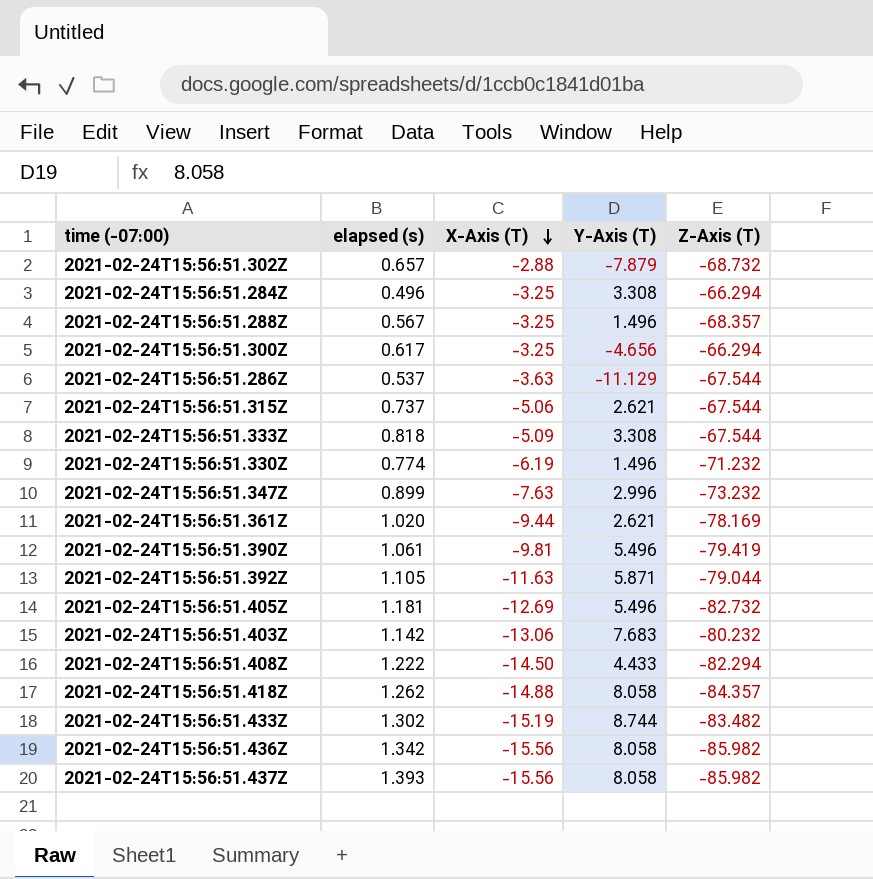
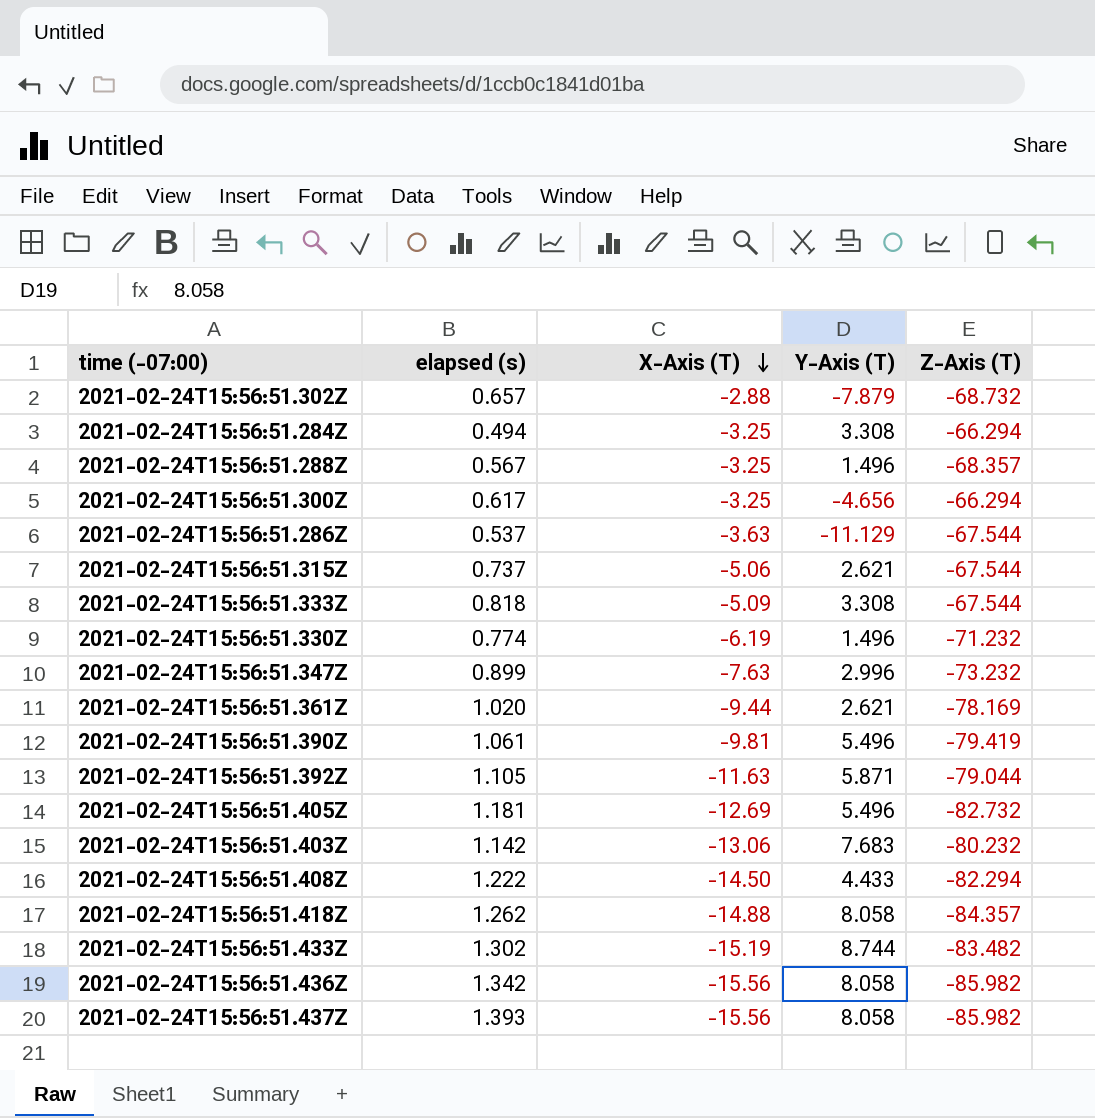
2021-02-24T15:56:51.284Z | elapsed (s): 0.496 -> 0.494

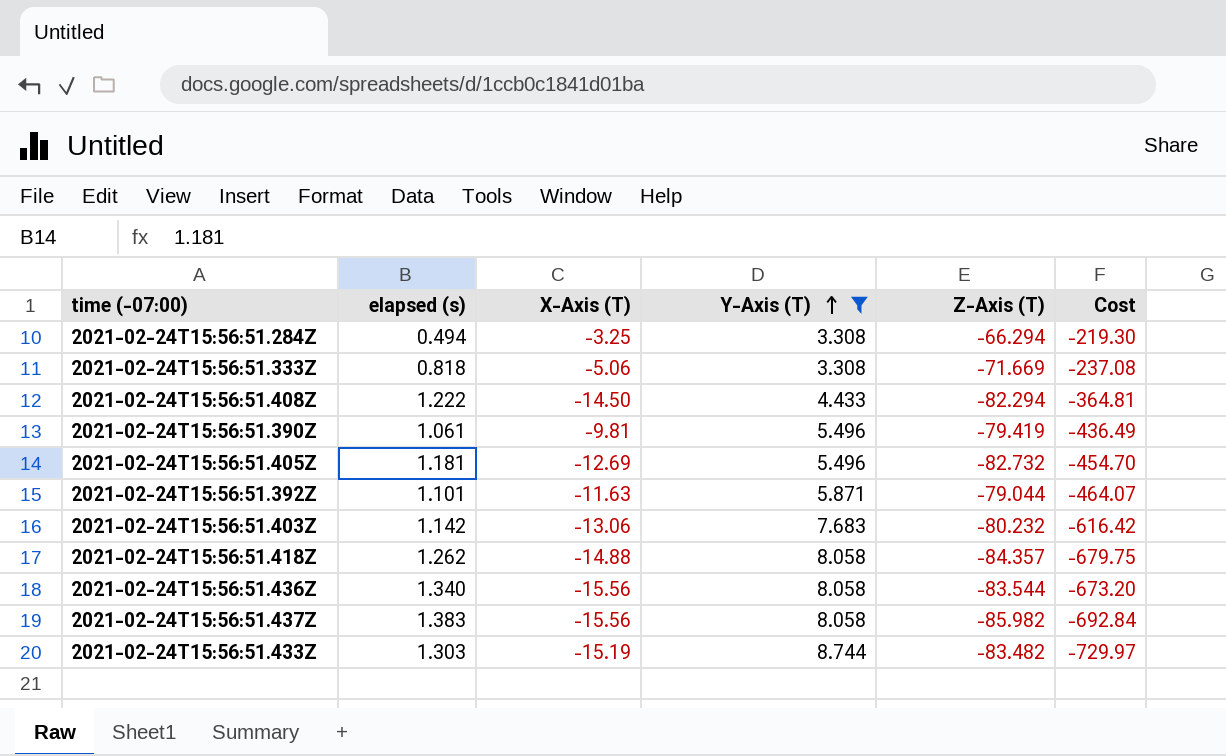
filter: none -> Y-Axis (T) >= 3.308
row order: X-Axis (T) descending -> Y-Axis (T) ascending
column Cost | formula: none -> [Y-Axis (T)] * [Z-Axis (T)]
2021-02-24T15:56:51.333Z | X-Axis (T): -5.09 -> -5.06
2021-02-24T15:56:51.333Z | Z-Axis (T): -67.544 -> -71.669
2021-02-24T15:56:51.392Z | elapsed (s): 1.105 -> 1.101
2021-02-24T15:56:51.436Z | elapsed (s): 1.342 -> 1.340
2021-02-24T15:56:51.436Z | Z-Axis (T): -85.982 -> -83.544
2021-02-24T15:56:51.437Z | elapsed (s): 1.393 -> 1.383
2021-02-24T15:56:51.433Z | elapsed (s): 1.302 -> 1.303

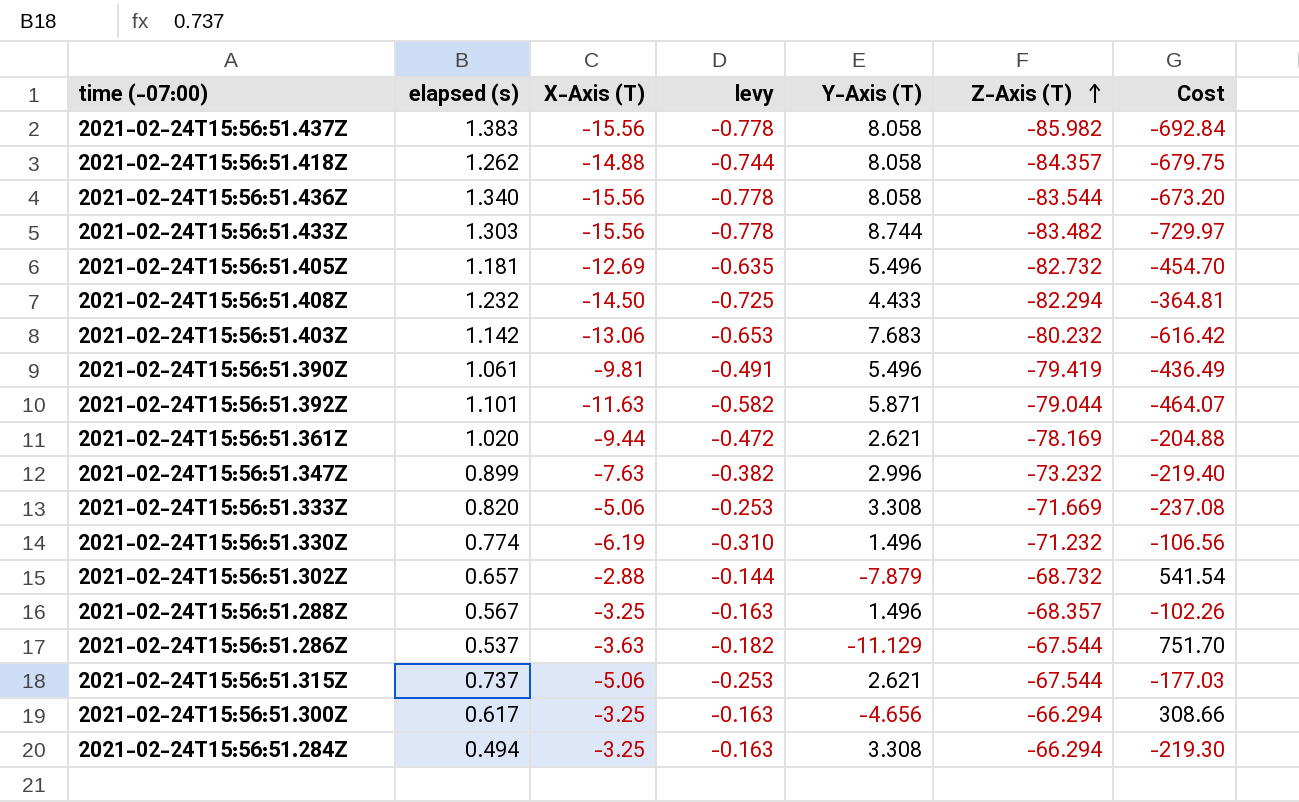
filter: Y-Axis (T) >= 3.308 -> none
row order: Y-Axis (T) ascending -> Z-Axis (T) ascending
column levy | formula: none -> [X-Axis (T)] * 0.05
2021-02-24T15:56:51.433Z | X-Axis (T): -15.19 -> -15.56
2021-02-24T15:56:51.408Z | elapsed (s): 1.222 -> 1.232
2021-02-24T15:56:51.333Z | elapsed (s): 0.818 -> 0.820

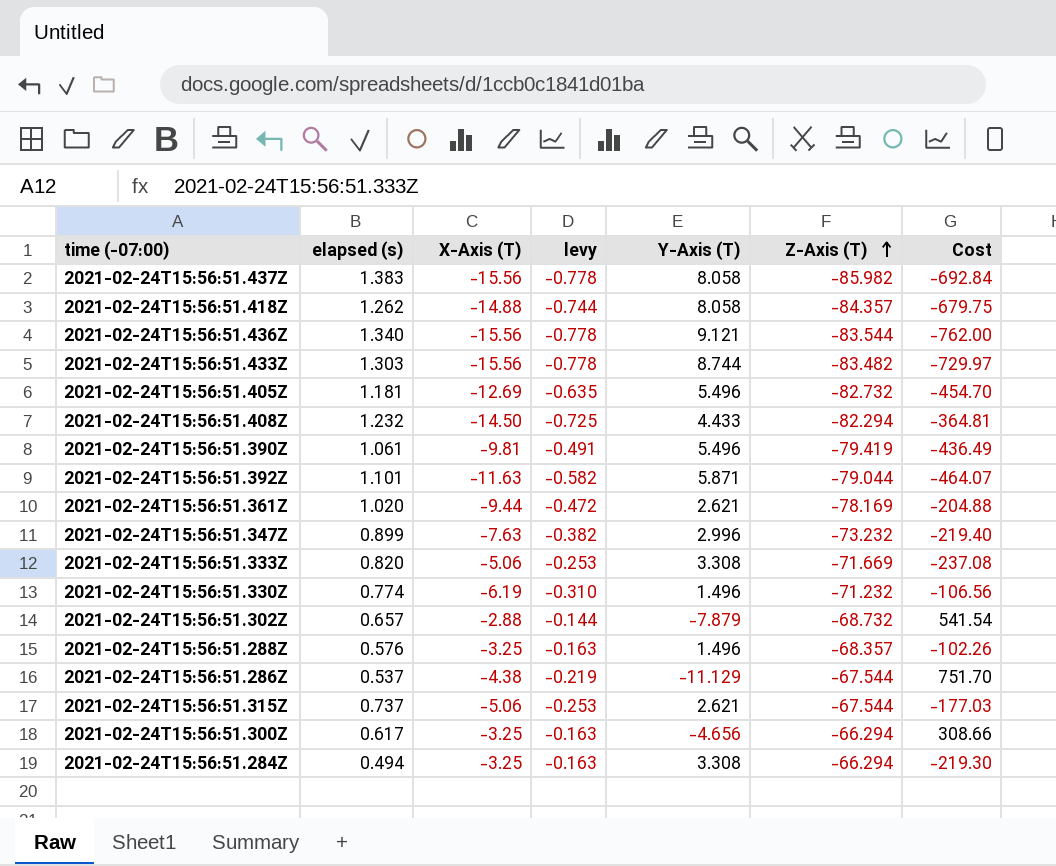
row 2021-02-24T15:56:51.403Z: 1.142 | -13.06 | -0.653 | 7.683 | -80.232 | -616.42 -> none
2021-02-24T15:56:51.436Z | Y-Axis (T): 8.058 -> 9.121
2021-02-24T15:56:51.436Z | Cost: -673.20 -> -762.00
2021-02-24T15:56:51.288Z | elapsed (s): 0.567 -> 0.576
2021-02-24T15:56:51.286Z | X-Axis (T): -3.63 -> -4.38
2021-02-24T15:56:51.286Z | levy: -0.182 -> -0.219

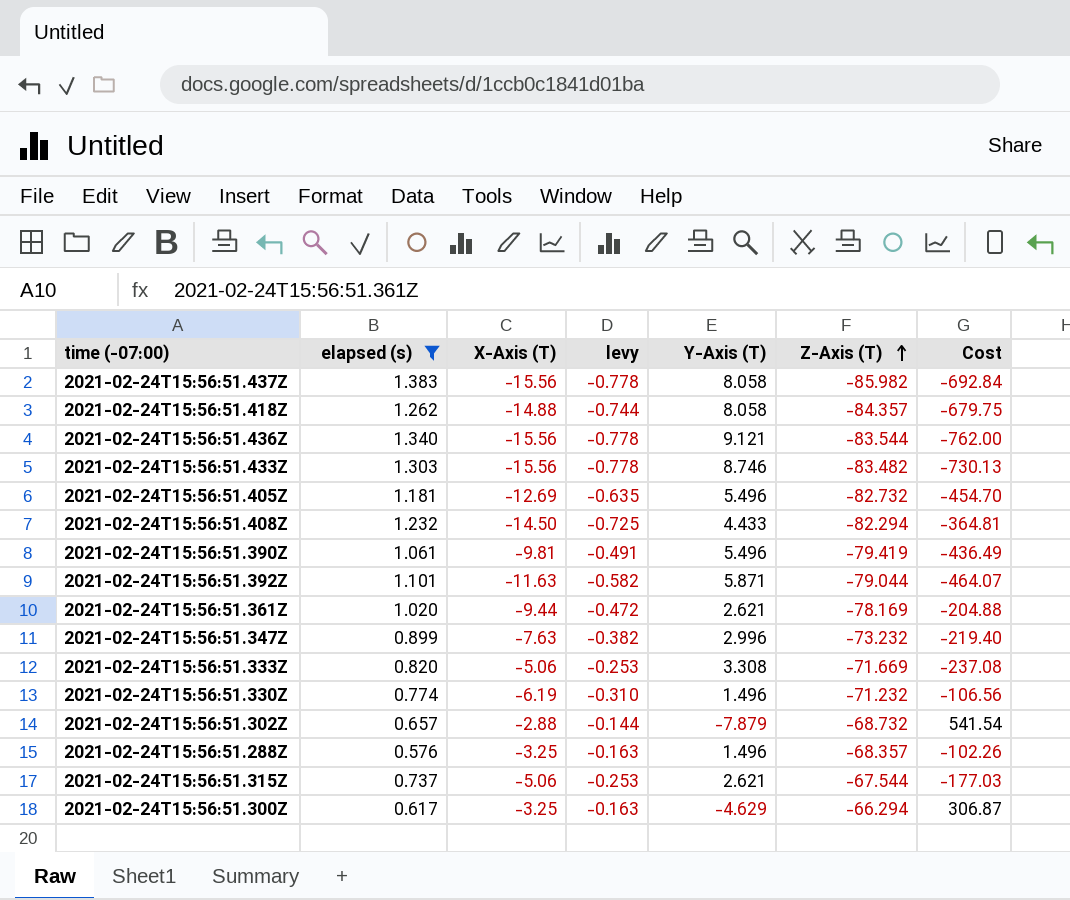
filter: none -> elapsed (s) >= 0.576
2021-02-24T15:56:51.433Z | Y-Axis (T): 8.744 -> 8.746
2021-02-24T15:56:51.433Z | Cost: -729.97 -> -730.13
2021-02-24T15:56:51.300Z | Y-Axis (T): -4.656 -> -4.629
2021-02-24T15:56:51.300Z | Cost: 308.66 -> 306.87

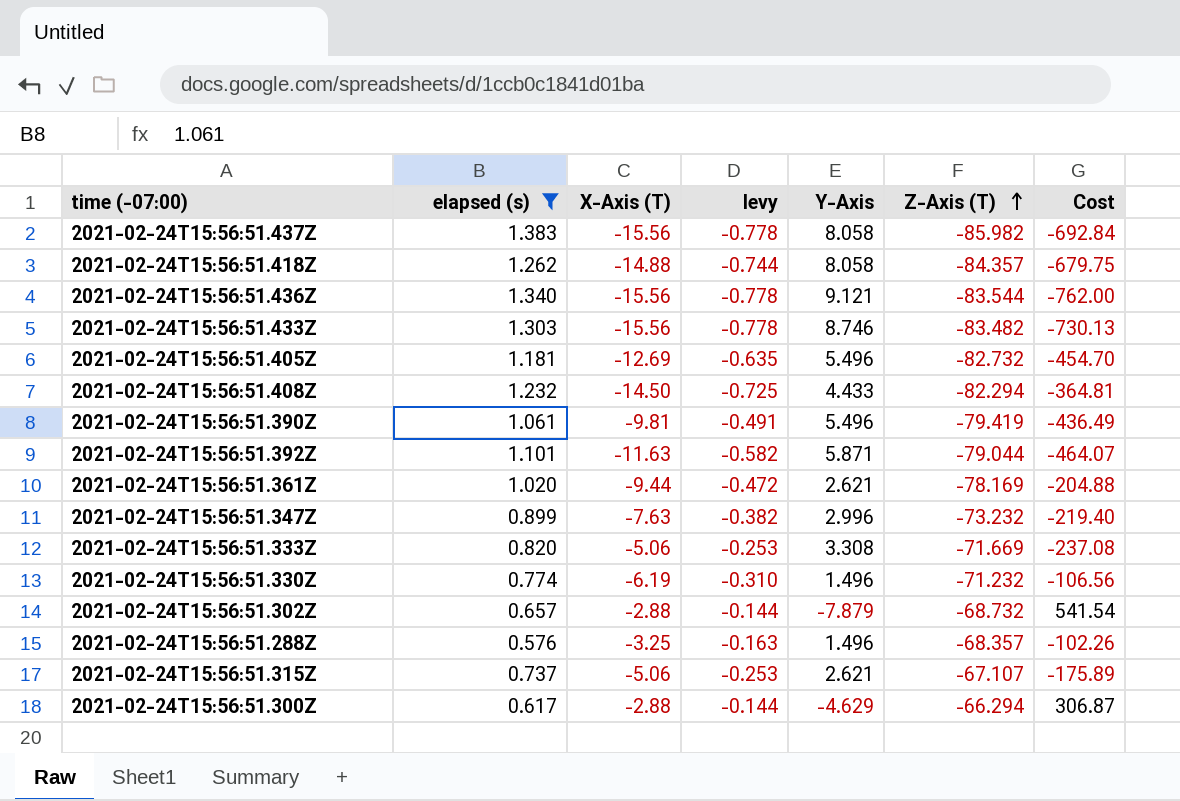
column name: Y-Axis (T) -> Y-Axis
2021-02-24T15:56:51.315Z | Z-Axis (T): -67.544 -> -67.107
2021-02-24T15:56:51.315Z | Cost: -177.03 -> -175.89
2021-02-24T15:56:51.300Z | X-Axis (T): -3.25 -> -2.88
2021-02-24T15:56:51.300Z | levy: -0.163 -> -0.144

